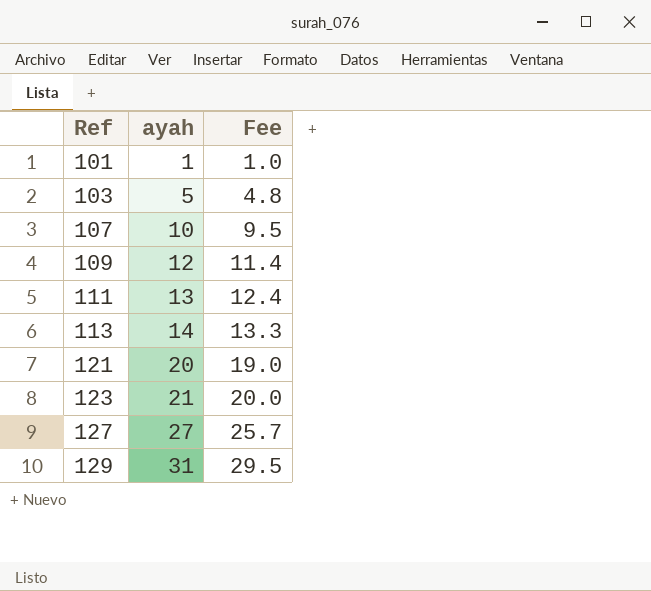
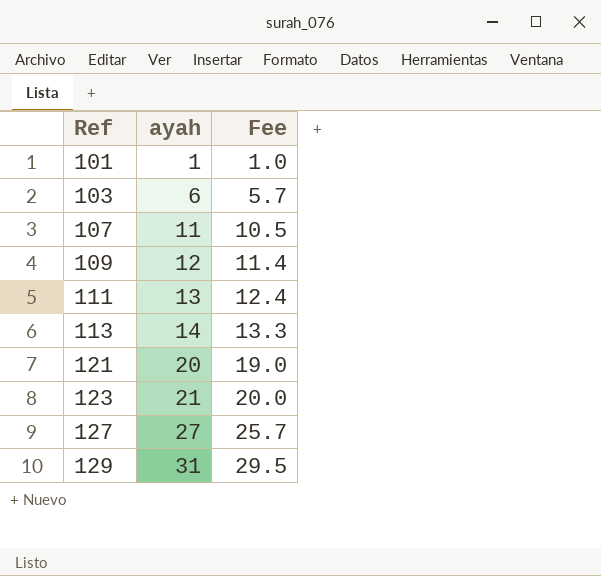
103 | ayah: 5 -> 6
103 | Fee: 4.8 -> 5.7
107 | ayah: 10 -> 11
107 | Fee: 9.5 -> 10.5

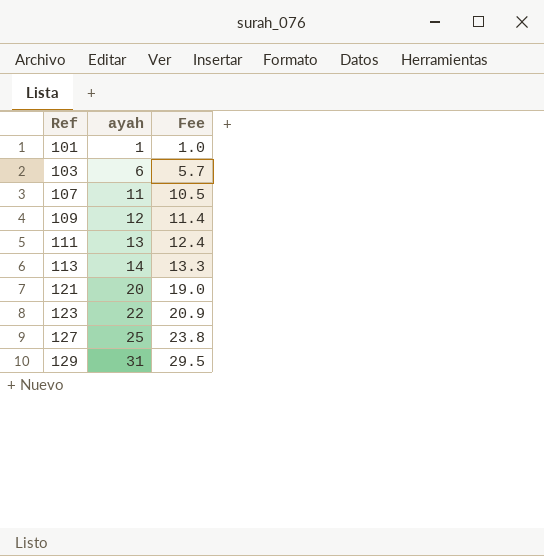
123 | ayah: 21 -> 22
123 | Fee: 20.0 -> 20.9
127 | ayah: 27 -> 25
127 | Fee: 25.7 -> 23.8

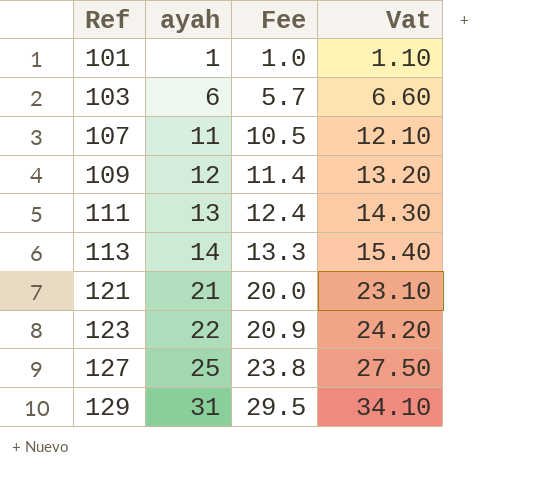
column Vat | formula: none -> [ayah] * 1.1
121 | ayah: 20 -> 21
121 | Fee: 19.0 -> 20.0

